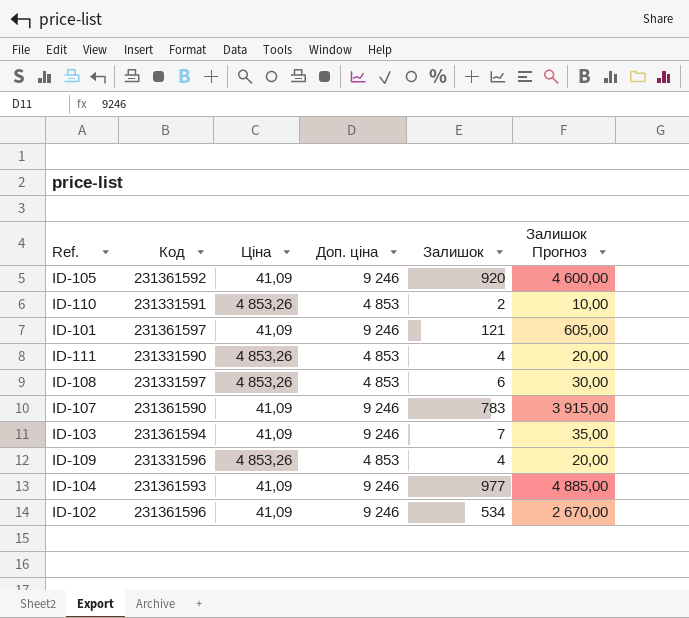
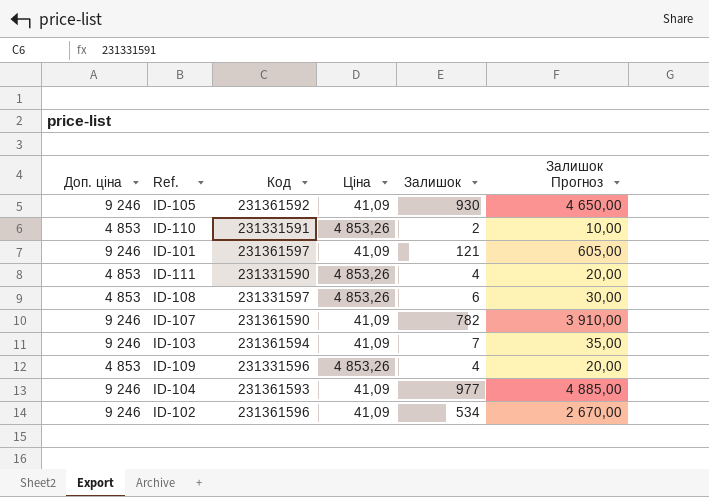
column Доп. ціна | position: 4 -> 1
ID-105 | Залишок: 920 -> 930
ID-105 | Залишок Прогноз: 4 600,00 -> 4 650,00
ID-107 | Залишок: 783 -> 782
ID-107 | Залишок Прогноз: 3 915,00 -> 3 910,00

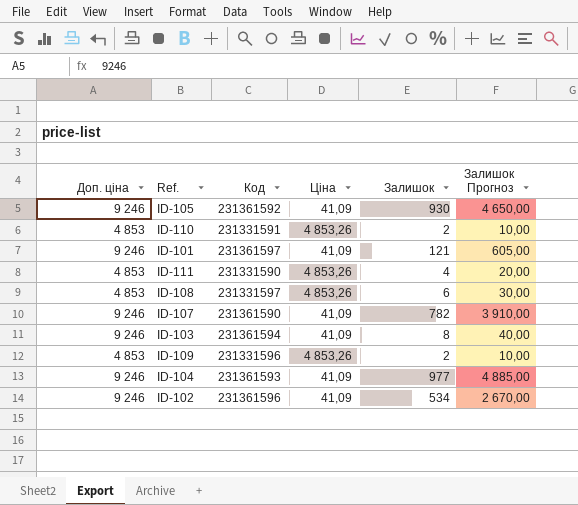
ID-103 | Залишок: 7 -> 8
ID-103 | Залишок Прогноз: 35,00 -> 40,00
ID-109 | Залишок: 4 -> 2
ID-109 | Залишок Прогноз: 20,00 -> 10,00

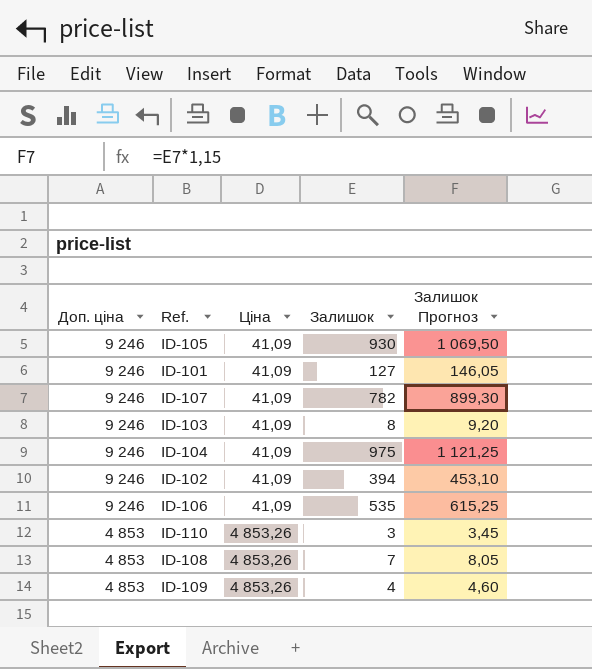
row order: none -> Доп. ціна descending
column Код | position: 3 -> none
column Залишок Прогноз | formula: [Залишок] * 5 -> [Залишок] * 1,15
row ID-111: 4 853 | 231331590 | 4 853,26 | 4 | 20,00 -> none
ID-101 | Залишок: 121 -> 127
ID-104 | Залишок: 977 -> 975
ID-102 | Залишок: 534 -> 394
row ID-106: none -> 9 246 | 41,09 | 535 | 615,25
ID-110 | Залишок: 2 -> 3
ID-108 | Залишок: 6 -> 7
ID-109 | Залишок: 2 -> 4

